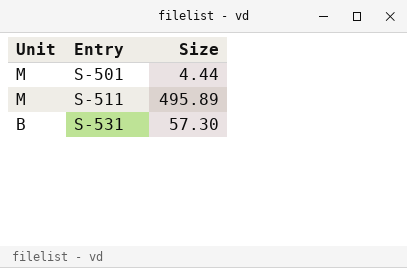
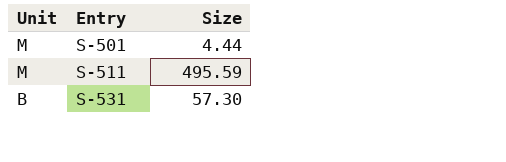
S-511 | Size: 495.89 -> 495.59

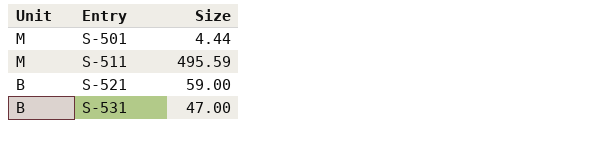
row S-521: none -> B | 59.00
S-531 | Size: 57.30 -> 47.00

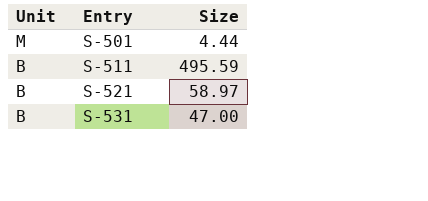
S-511 | Unit: M -> B
S-521 | Size: 59.00 -> 58.97

